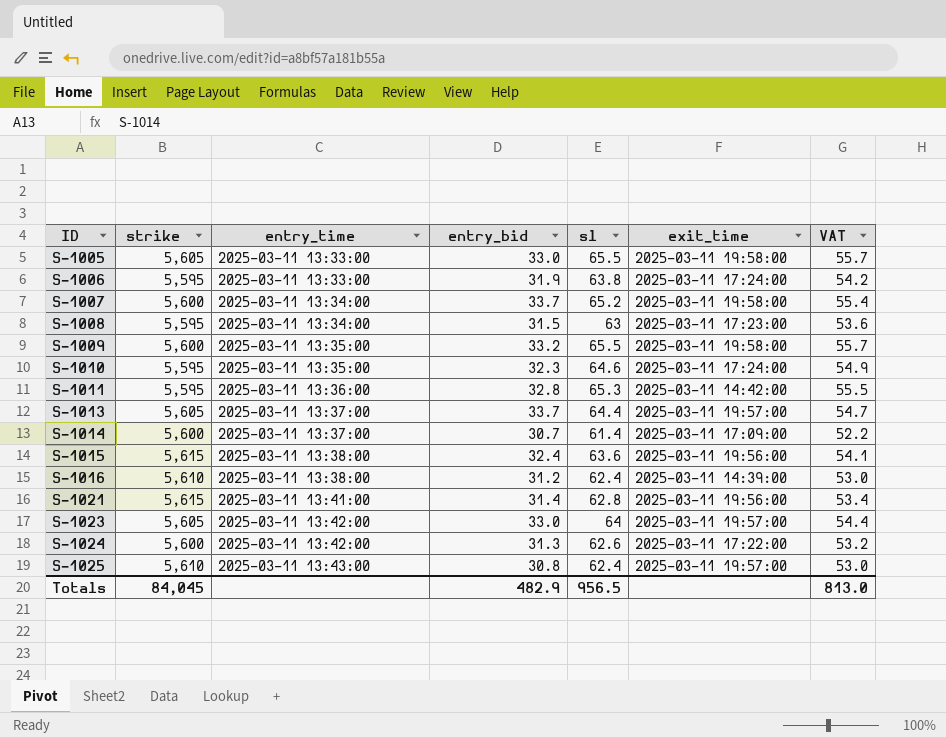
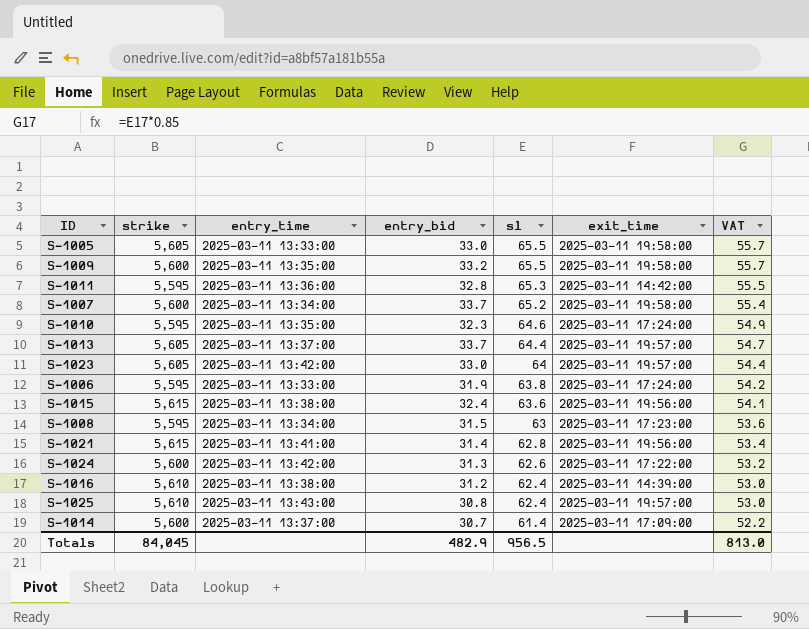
row order: ID ascending -> sl descending

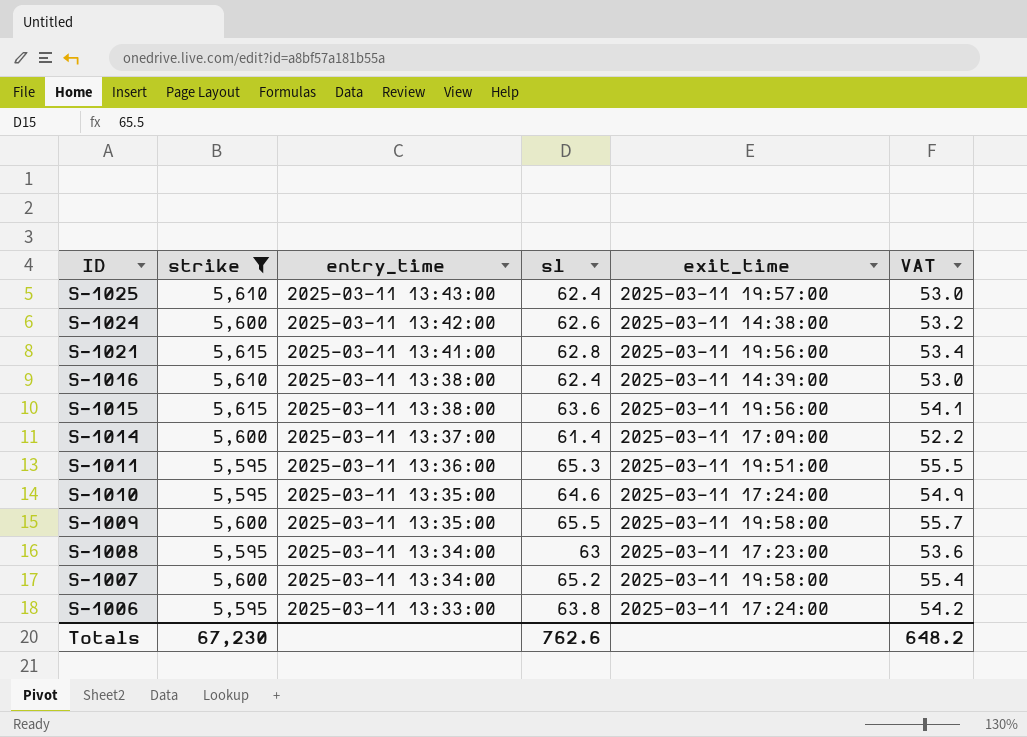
filter: none -> strike != 5,605
row order: sl descending -> ID descending
column entry_bid | position: 4 -> none
S-1024 | exit_time: 2025-03-11 17:22:00 -> 2025-03-11 14:38:00
S-1011 | exit_time: 2025-03-11 14:42:00 -> 2025-03-11 19:51:00
Totals | strike: 84,045 -> 67,230
Totals | sl: 956.5 -> 762.6
Totals | VAT: 813.0 -> 648.2

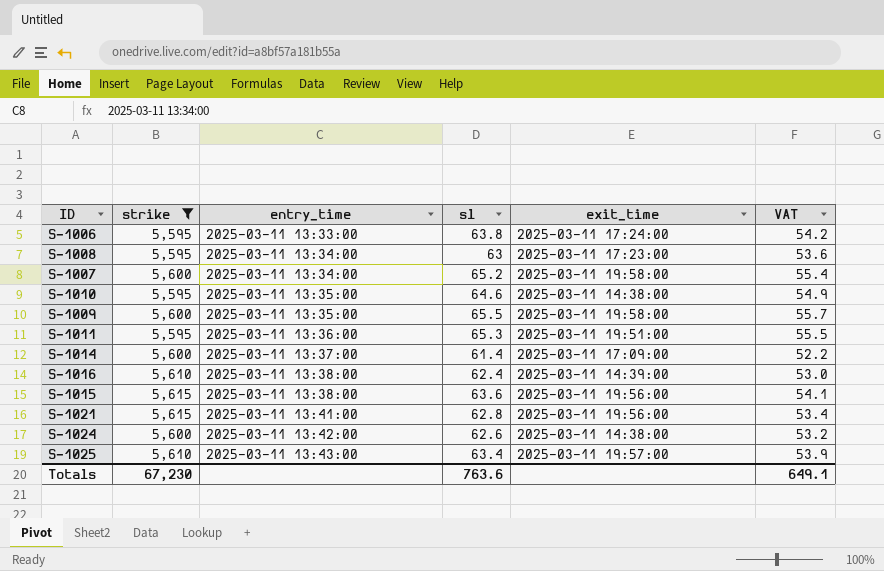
row order: ID descending -> entry_time ascending
S-1010 | exit_time: 2025-03-11 17:24:00 -> 2025-03-11 14:38:00
S-1025 | sl: 62.4 -> 63.4
S-1025 | VAT: 53.0 -> 53.9
Totals | sl: 762.6 -> 763.6
Totals | VAT: 648.2 -> 649.1

